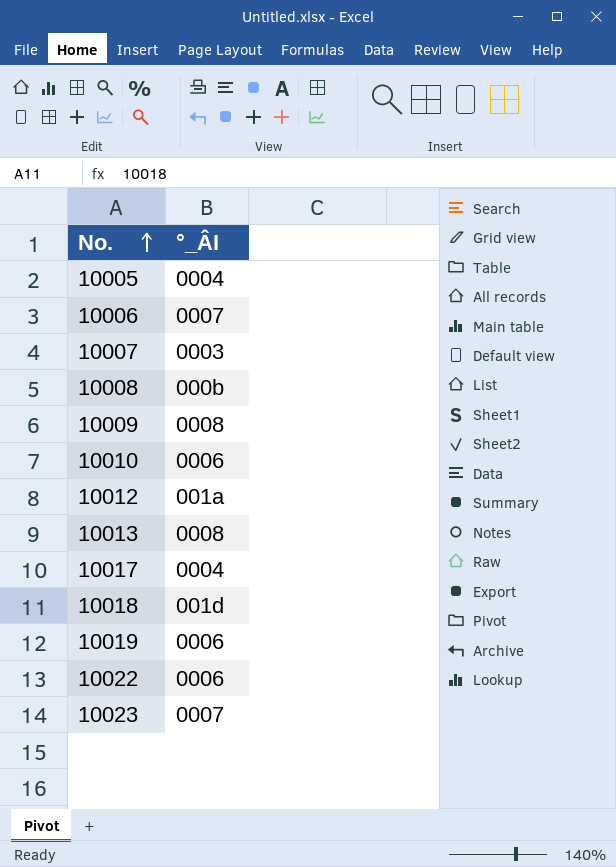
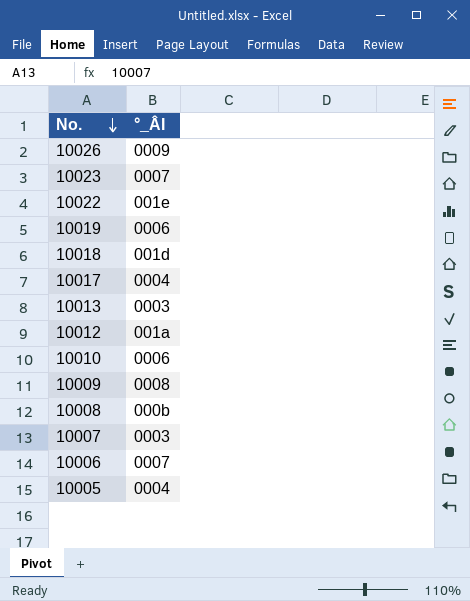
row order: No. ascending -> No. descending
row 10026: none -> 0009
10022 | °_ÂI: 0006 -> 001e
10013 | °_ÂI: 0008 -> 0003

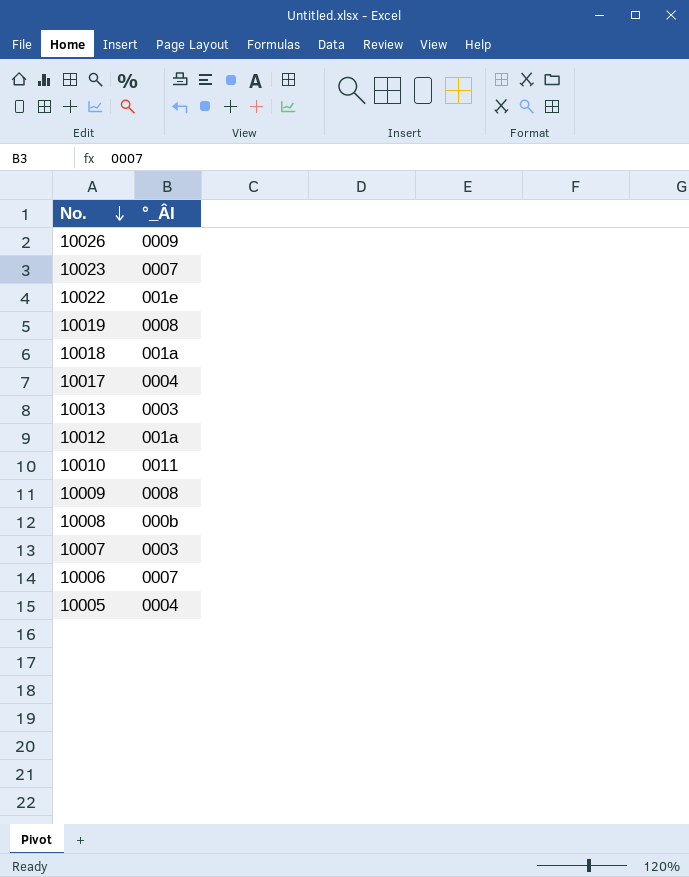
10019 | °_ÂI: 0006 -> 0008
10018 | °_ÂI: 001d -> 001a
10010 | °_ÂI: 0006 -> 0011

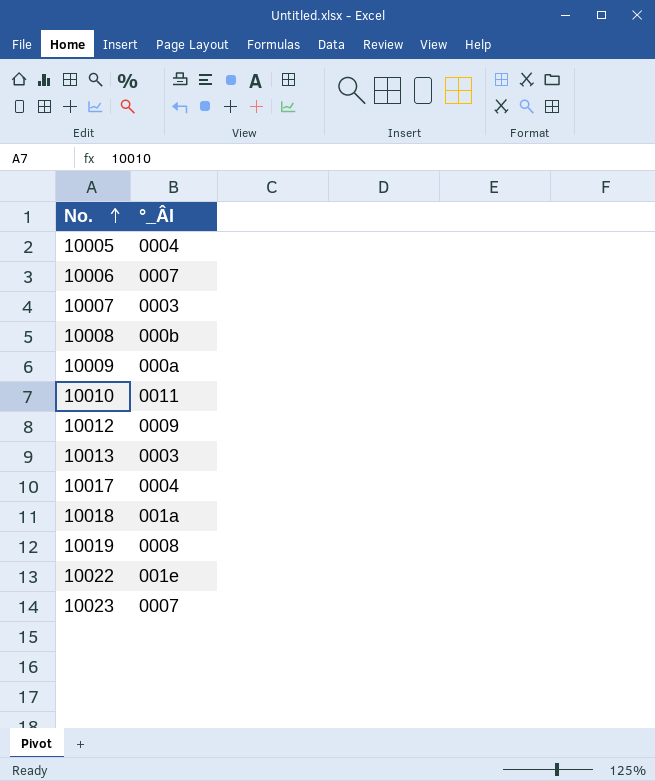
row order: No. descending -> No. ascending
row 10026: 0009 -> none
10009 | °_ÂI: 0008 -> 000a
10012 | °_ÂI: 001a -> 0009

